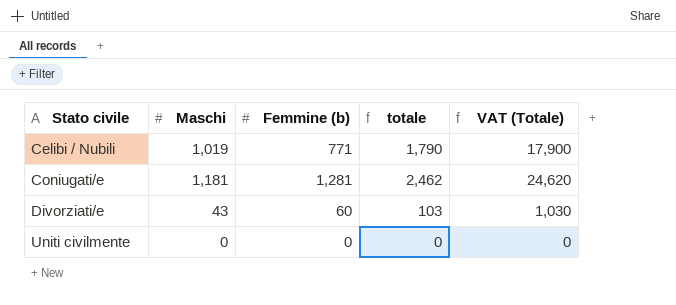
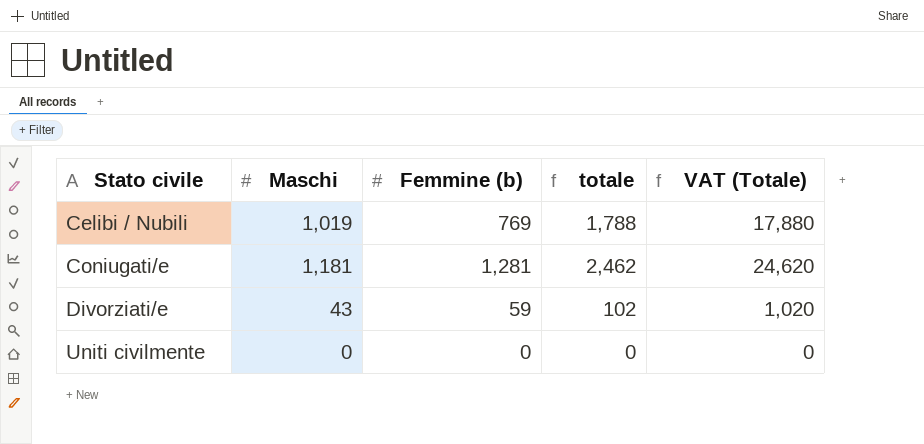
Celibi / Nubili | Femmine (b): 771 -> 769
Celibi / Nubili | totale: 1,790 -> 1,788
Celibi / Nubili | VAT (Totale): 17,900 -> 17,880
Divorziati/e | Femmine (b): 60 -> 59
Divorziati/e | totale: 103 -> 102
Divorziati/e | VAT (Totale): 1,030 -> 1,020

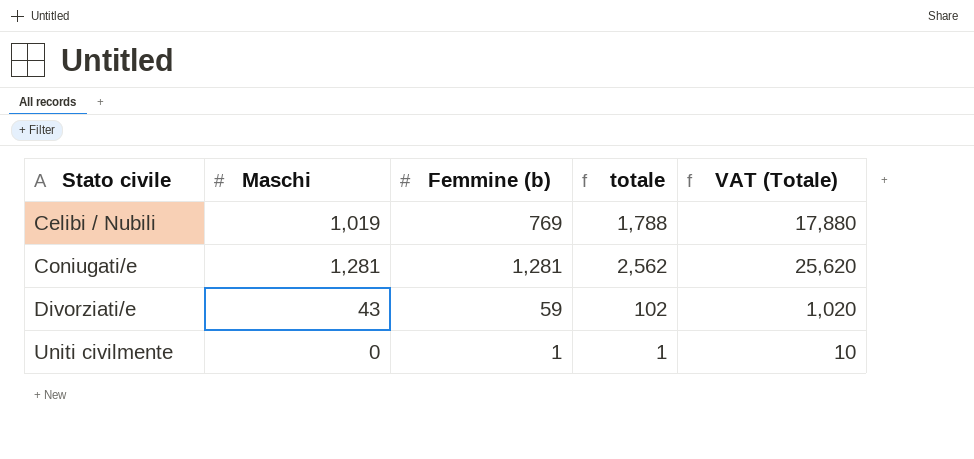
Coniugati/e | Maschi: 1,181 -> 1,281
Coniugati/e | totale: 2,462 -> 2,562
Coniugati/e | VAT (Totale): 24,620 -> 25,620
Uniti civilmente | Femmine (b): 0 -> 1
Uniti civilmente | totale: 0 -> 1
Uniti civilmente | VAT (Totale): 0 -> 10

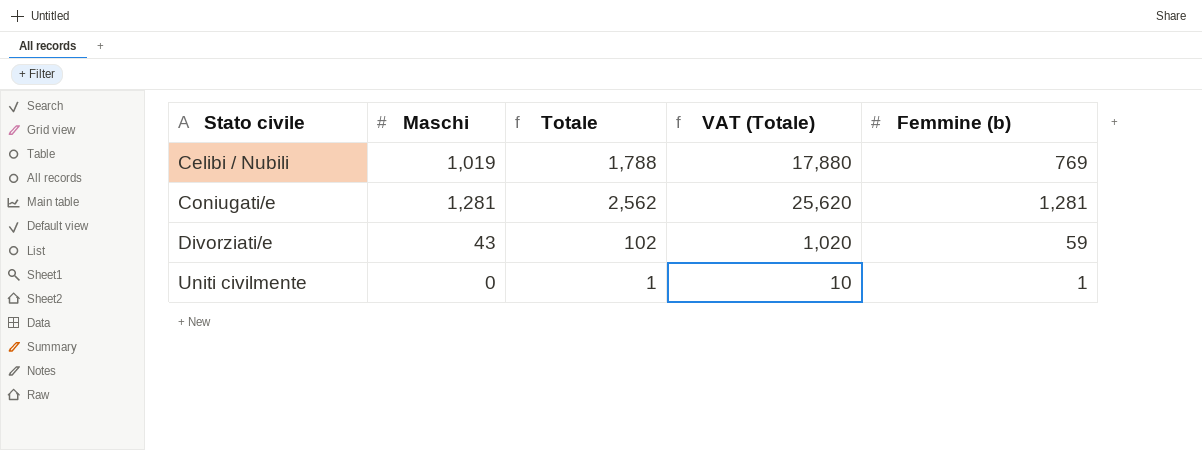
column name: totale -> Totale
column Femmine (b) | position: 3 -> 5

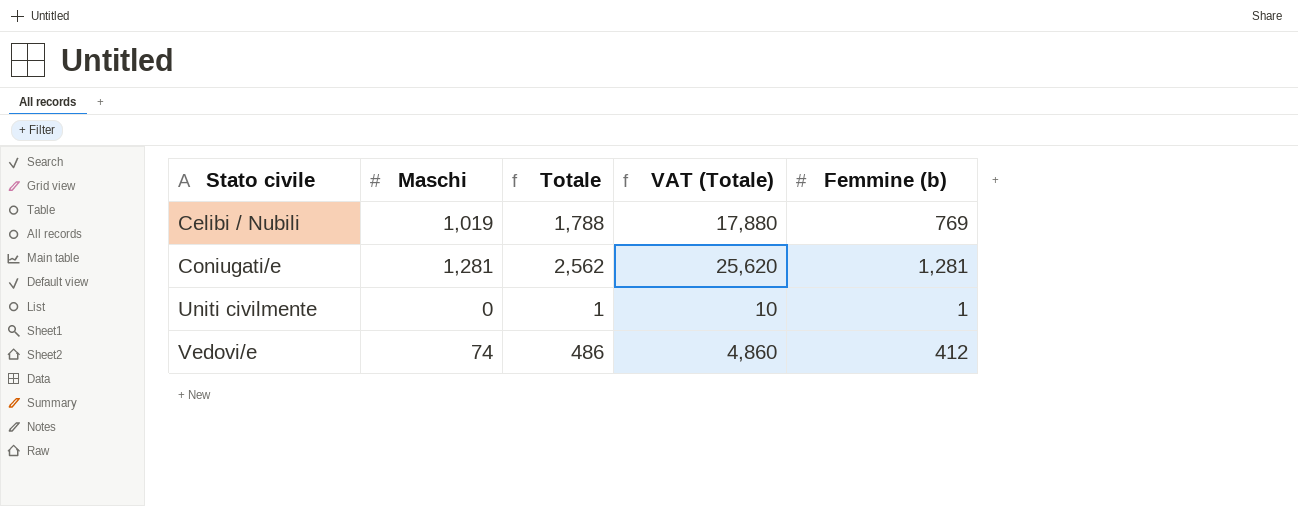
row Divorziati/e: 43 | 102 | 1,020 | 59 -> none
row Vedovi/e: none -> 74 | 486 | 4,860 | 412

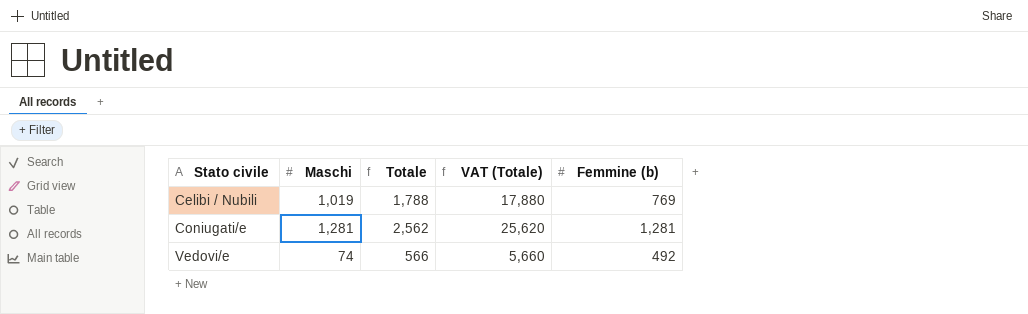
row Uniti civilmente: 0 | 1 | 10 | 1 -> none
Vedovi/e | Totale: 486 -> 566
Vedovi/e | VAT (Totale): 4,860 -> 5,660
Vedovi/e | Femmine (b): 412 -> 492

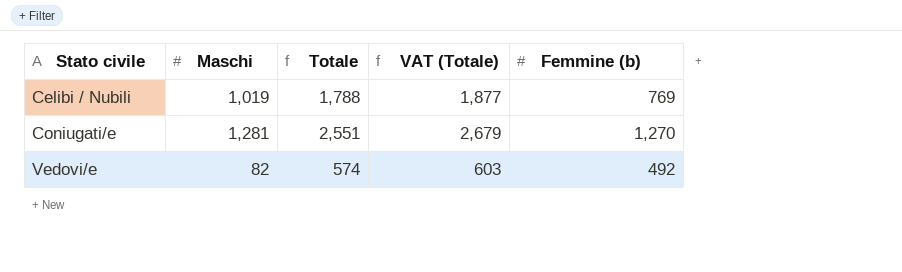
column VAT (Totale) | formula: [Totale] * 10 -> [Totale] * 1.05
Coniugati/e | Totale: 2,562 -> 2,551
Coniugati/e | Femmine (b): 1,281 -> 1,270
Vedovi/e | Maschi: 74 -> 82
Vedovi/e | Totale: 566 -> 574

